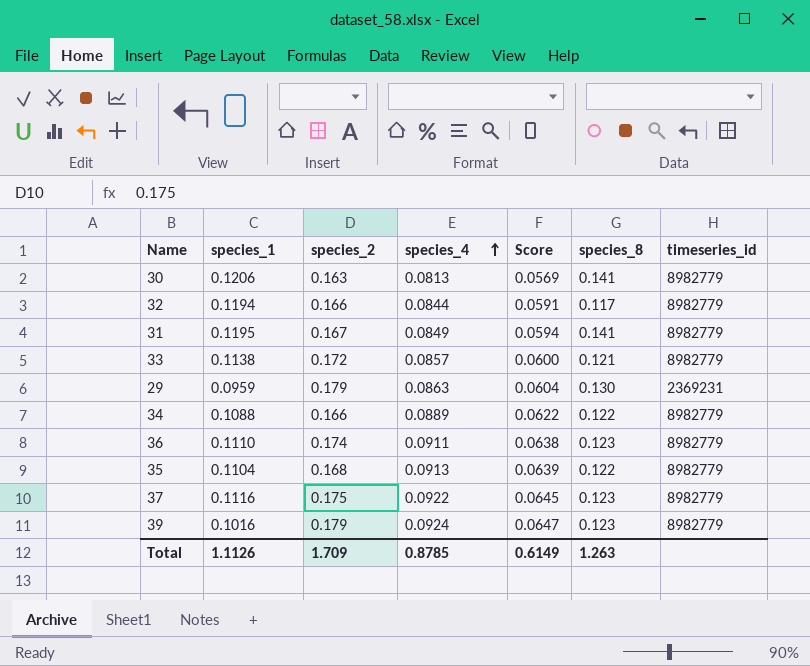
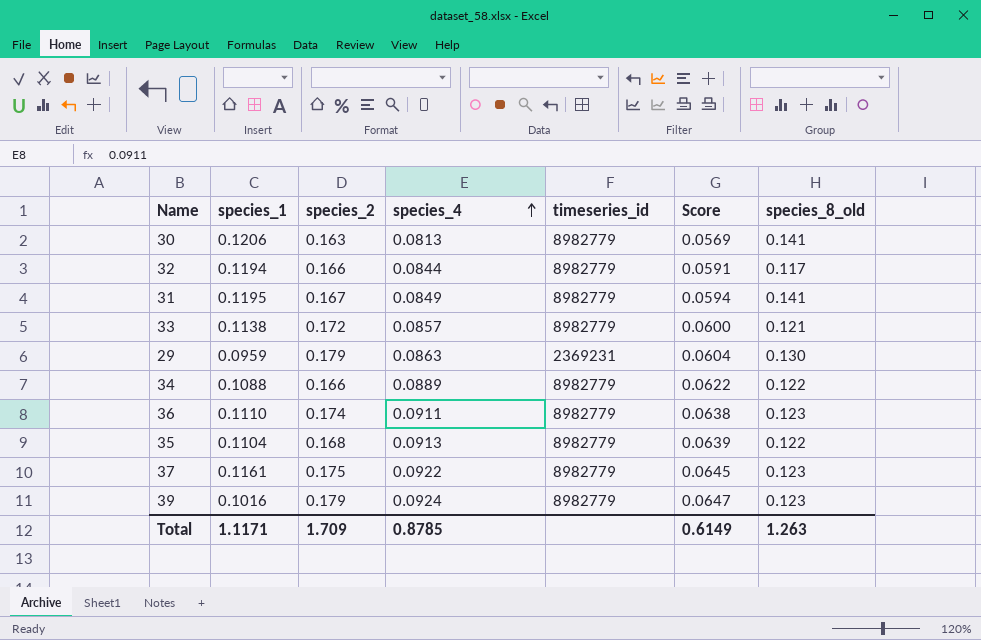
column timeseries_id | position: 7 -> 5
column name: species_8 -> species_8_old
37 | species_1: 0.1116 -> 0.1161
Total | species_1: 1.1126 -> 1.1171

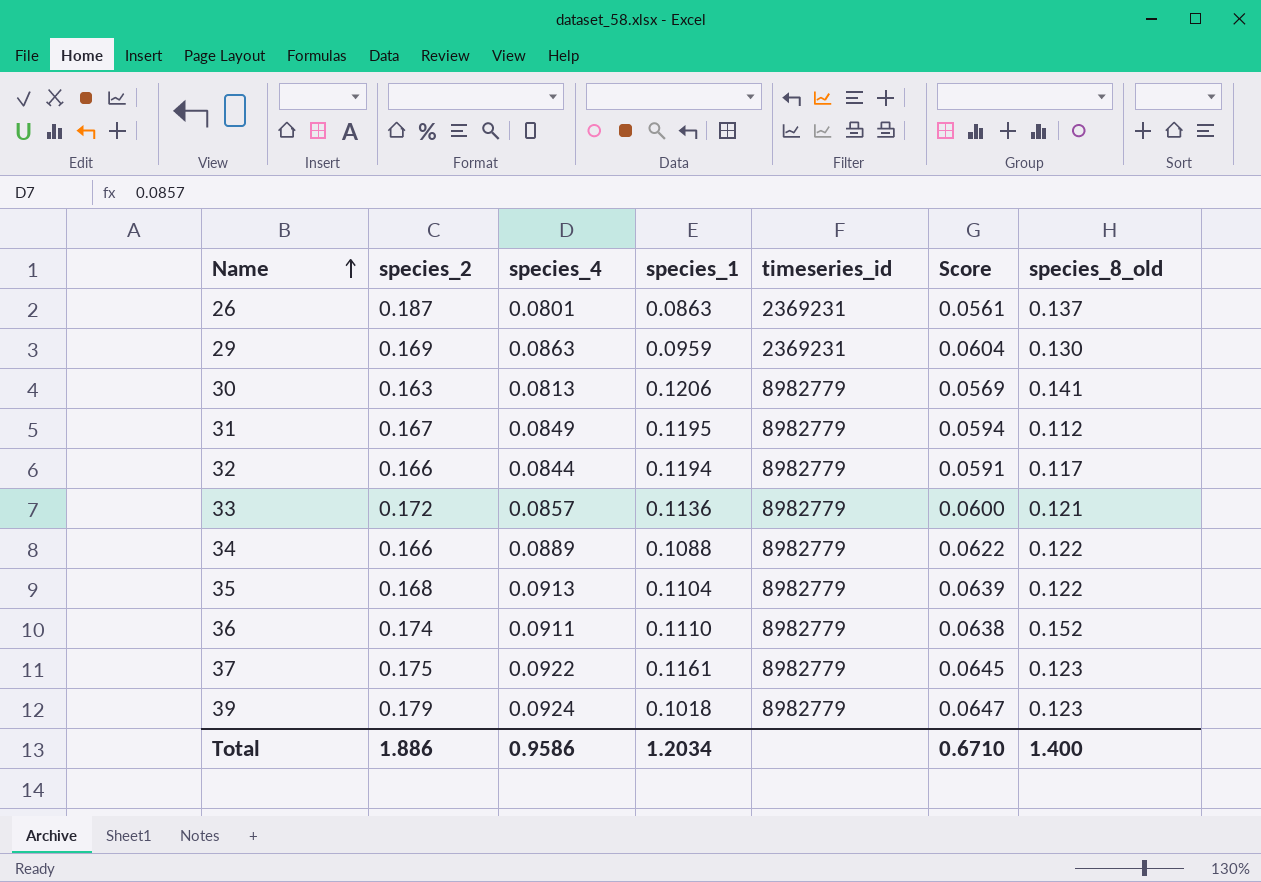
row order: species_4 ascending -> Name ascending
column species_1 | position: 2 -> 4
row 26: none -> 0.187 | 0.0801 | 0.0863 | 2369231 | 0.0561 | 0.137
29 | species_2: 0.179 -> 0.169
31 | species_8_old: 0.141 -> 0.112
33 | species_1: 0.1138 -> 0.1136
36 | species_8_old: 0.123 -> 0.152
39 | species_1: 0.1016 -> 0.1018
Total | species_2: 1.709 -> 1.886
Total | species_4: 0.8785 -> 0.9586
Total | species_1: 1.1171 -> 1.2034
Total | Score: 0.6149 -> 0.6710
Total | species_8_old: 1.263 -> 1.400

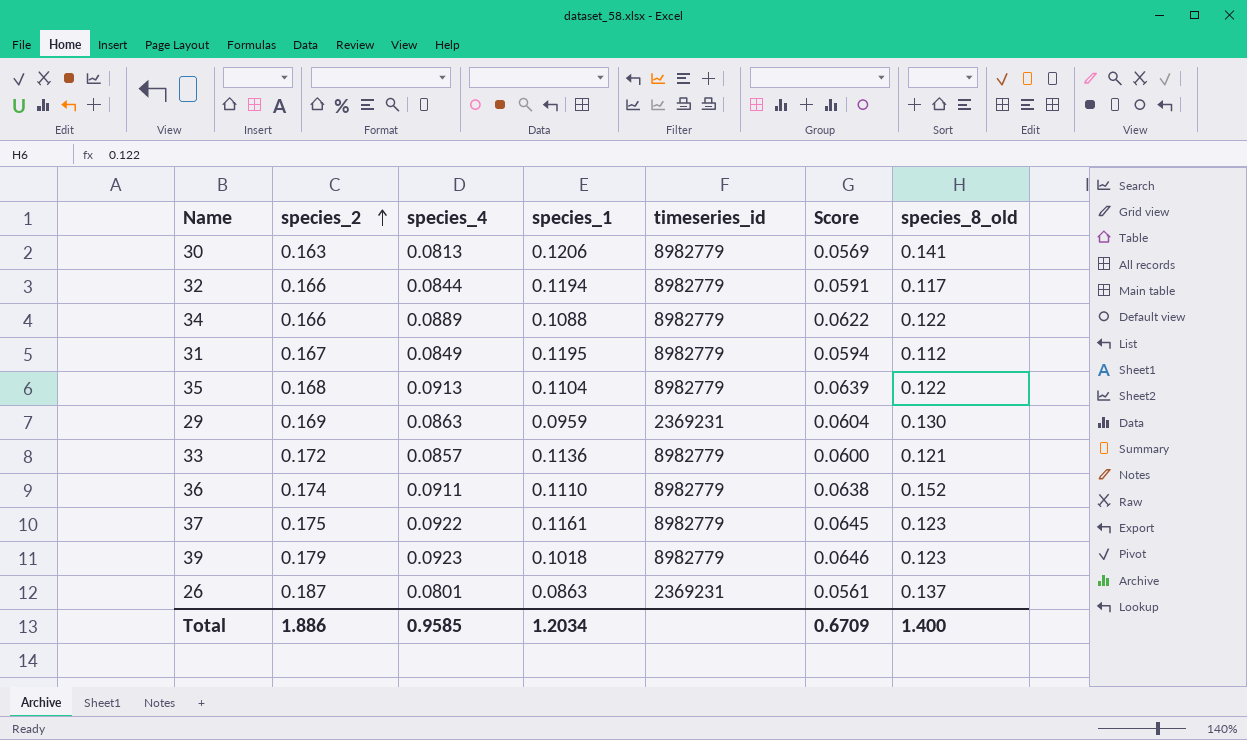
row order: Name ascending -> species_2 ascending
39 | species_4: 0.0924 -> 0.0923
39 | Score: 0.0647 -> 0.0646
Total | species_4: 0.9586 -> 0.9585
Total | Score: 0.6710 -> 0.6709

